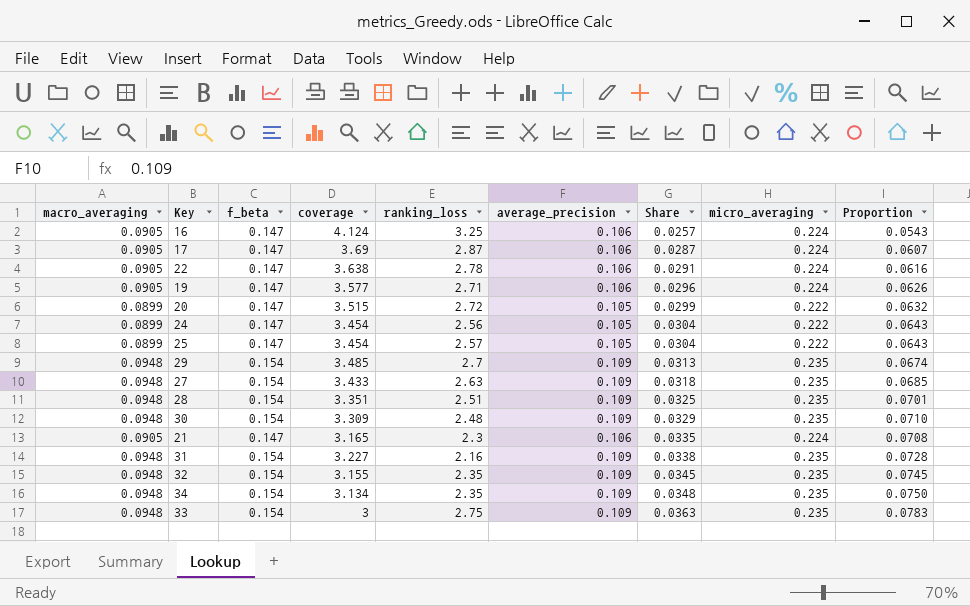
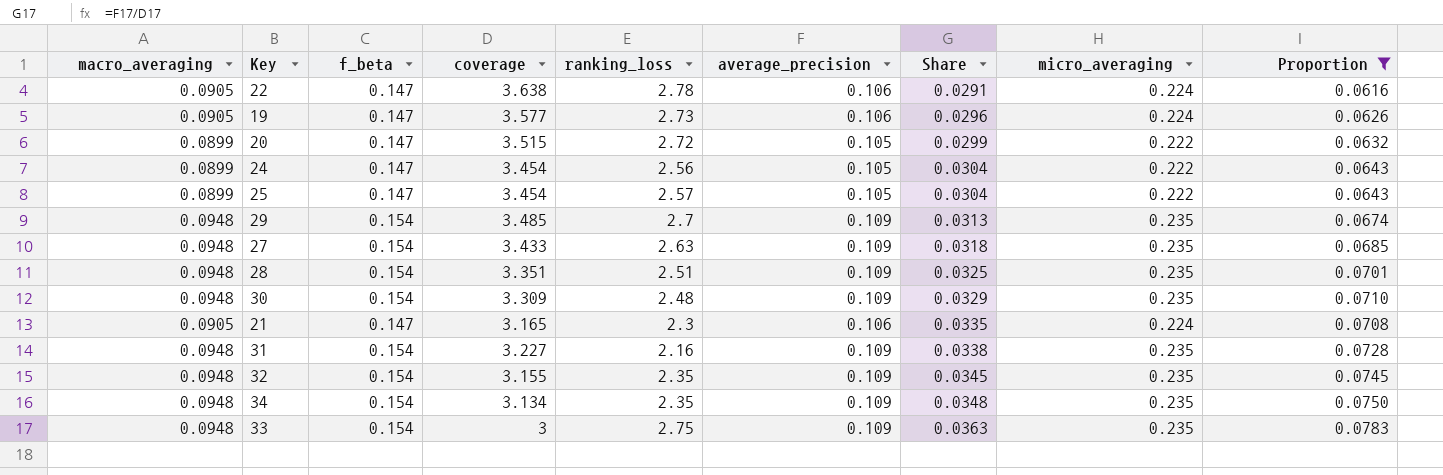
filter: none -> Proportion >= 0.0616
19 | ranking_loss: 2.71 -> 2.73

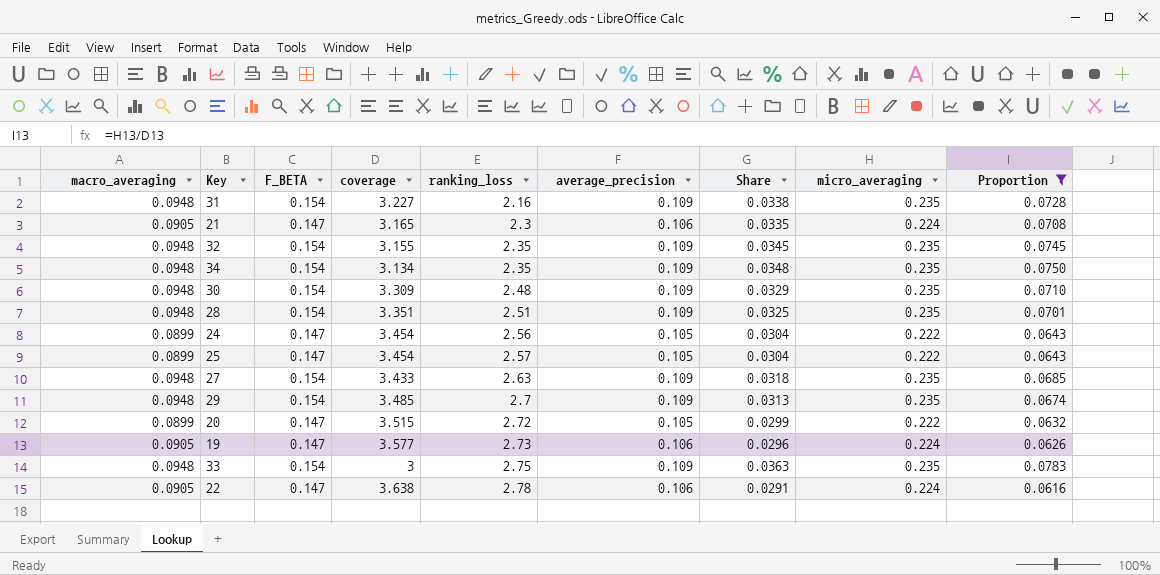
row order: Share ascending -> ranking_loss ascending
column name: f_beta -> F_BETA

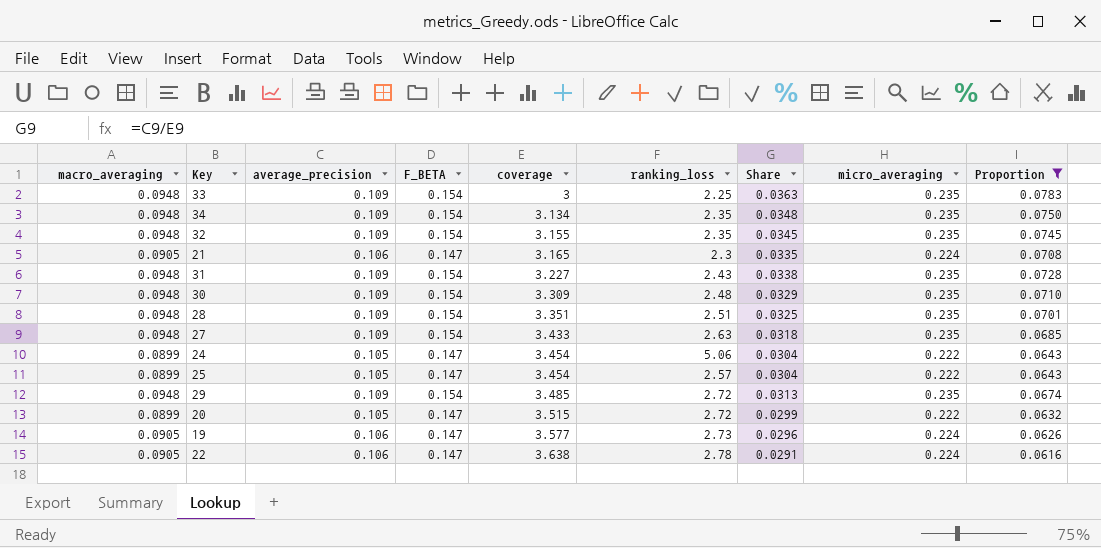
row order: ranking_loss ascending -> coverage ascending
column average_precision | position: 6 -> 3
33 | ranking_loss: 2.75 -> 2.25
31 | ranking_loss: 2.16 -> 2.43
24 | ranking_loss: 2.56 -> 5.06
29 | ranking_loss: 2.7 -> 2.72

